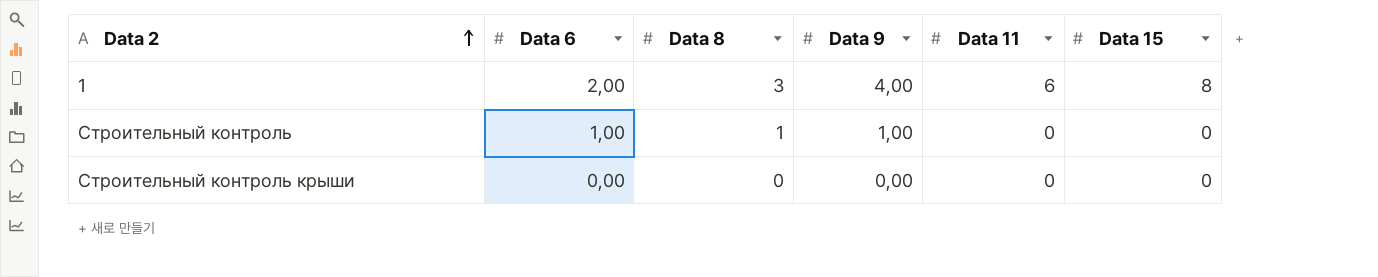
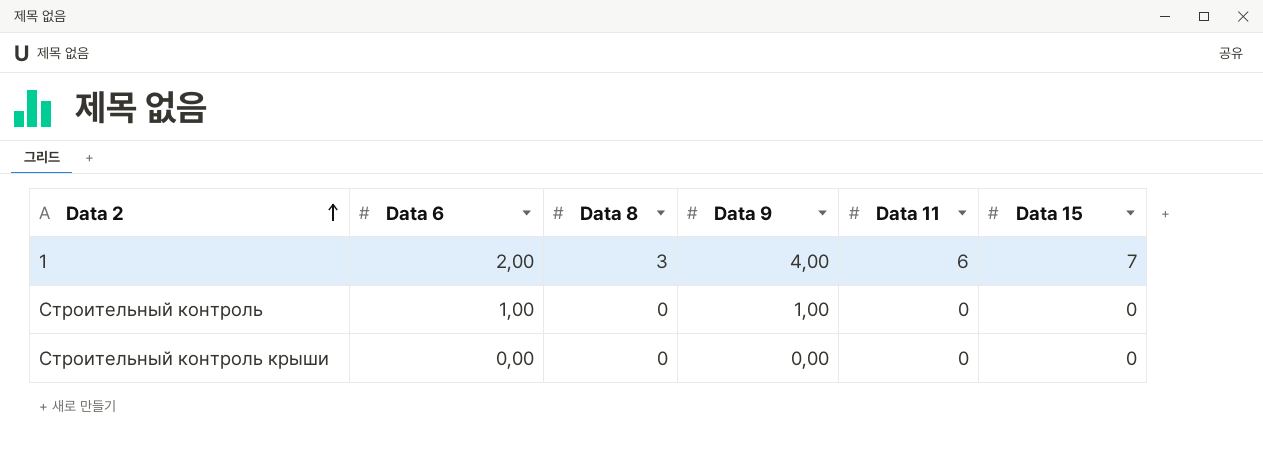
1 | Data 15: 8 -> 7
Строительный контроль | Data 8: 1 -> 0

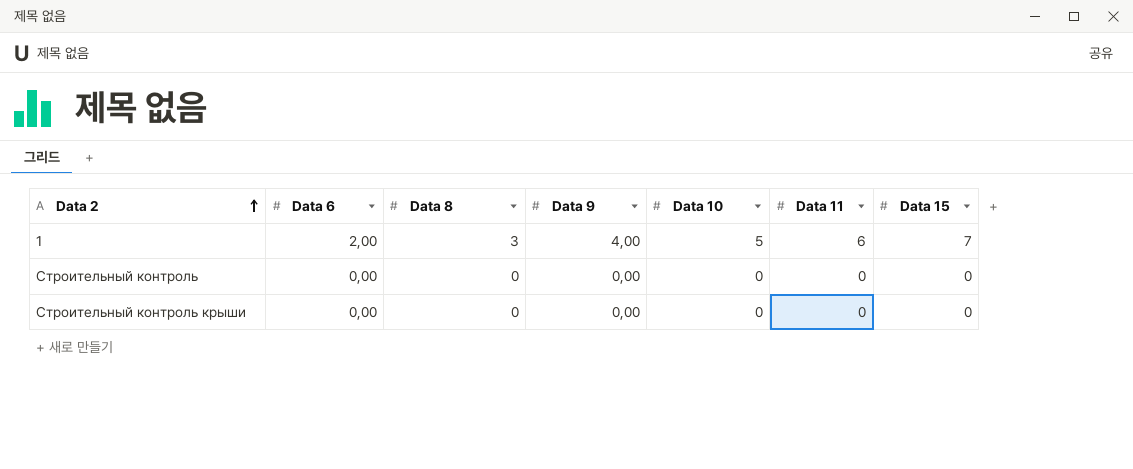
column Data 10 | position: none -> 5
Строительный контроль | Data 6: 1,00 -> 0,00
Строительный контроль | Data 9: 1,00 -> 0,00

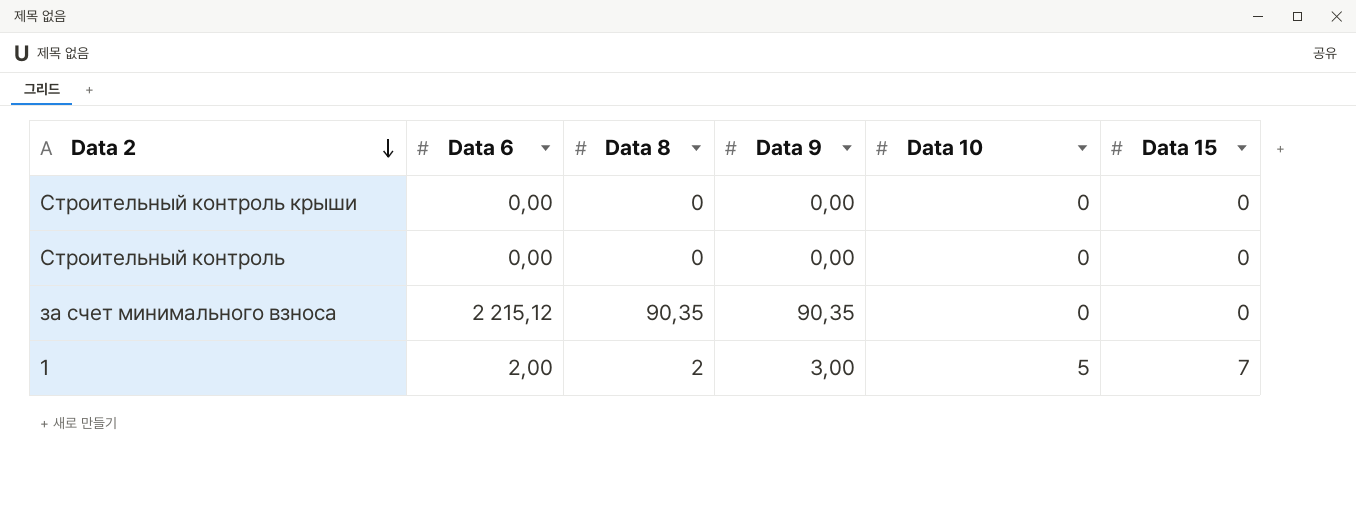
row order: Data 2 ascending -> Data 2 descending
column Data 11 | position: 6 -> none
row за счет минимального взноса: none -> 2 215,12 | 90,35 | 90,35 | 0 | 0
1 | Data 8: 3 -> 2
1 | Data 9: 4,00 -> 3,00

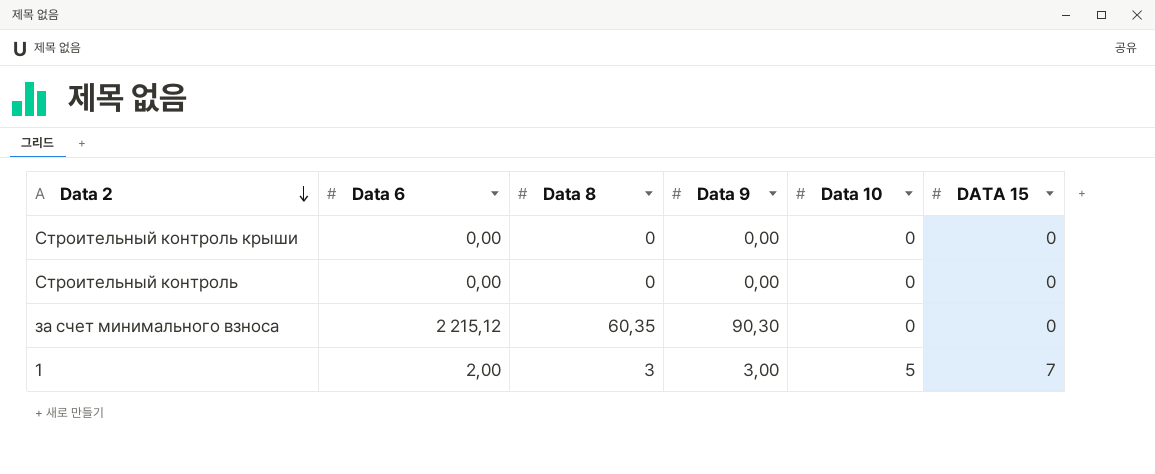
column name: Data 15 -> DATA 15
за счет минимального взноса | Data 8: 90,35 -> 60,35
за счет минимального взноса | Data 9: 90,35 -> 90,30
1 | Data 8: 2 -> 3

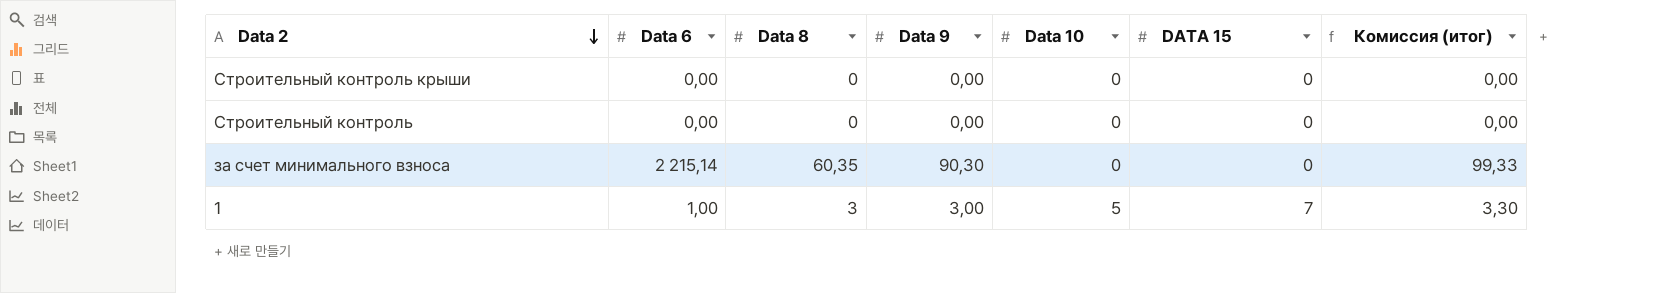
column Комиссия (итог) | formula: none -> [Data 9] * 1,1
за счет минимального взноса | Data 6: 2 215,12 -> 2 215,14
1 | Data 6: 2,00 -> 1,00

